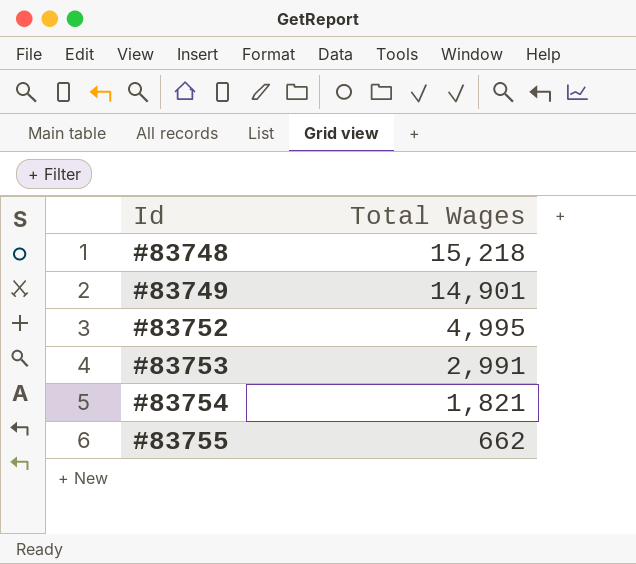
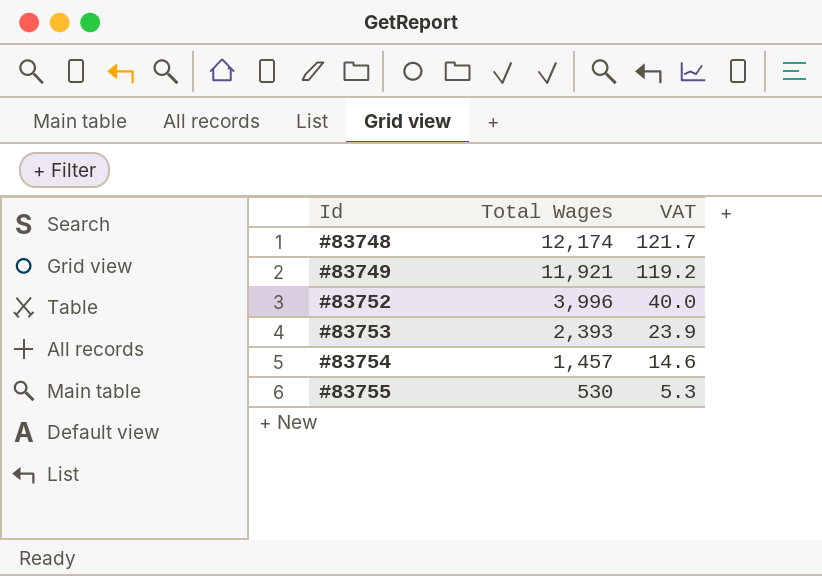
column VAT | formula: none -> [Total Wages] * 0.01
#83748 | Total Wages: 15,218 -> 12,174
#83749 | Total Wages: 14,901 -> 11,921
#83752 | Total Wages: 4,995 -> 3,996
#83753 | Total Wages: 2,991 -> 2,393
#83754 | Total Wages: 1,821 -> 1,457
#83755 | Total Wages: 662 -> 530

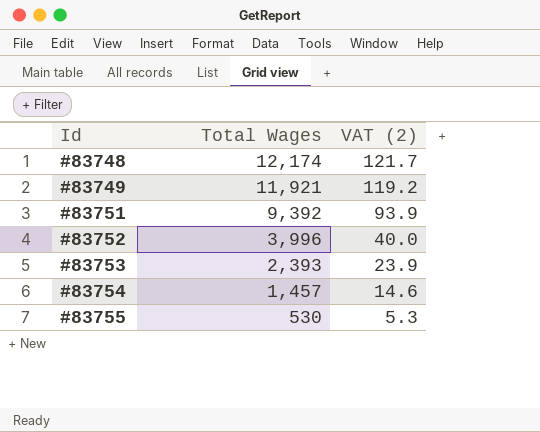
column name: VAT -> VAT (2)
row #83751: none -> 9,392 | 93.9

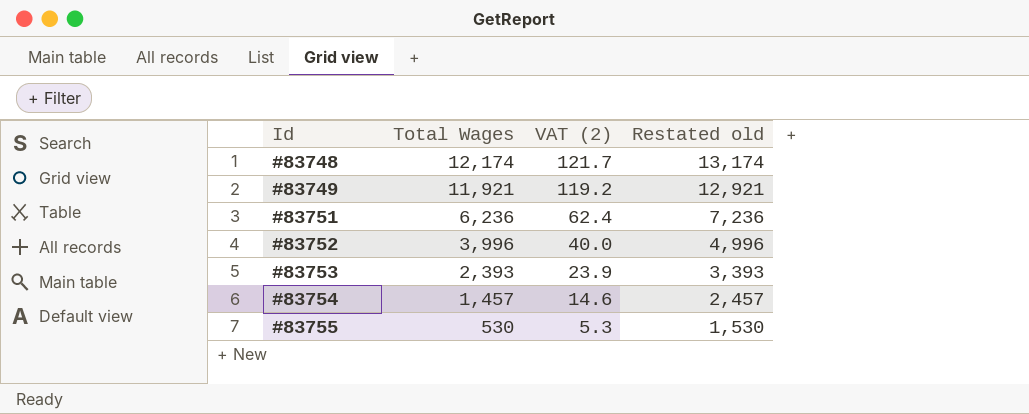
column Restated old | formula: none -> [Total Wages] + 1000
#83751 | Total Wages: 9,392 -> 6,236
#83751 | VAT (2): 93.9 -> 62.4

